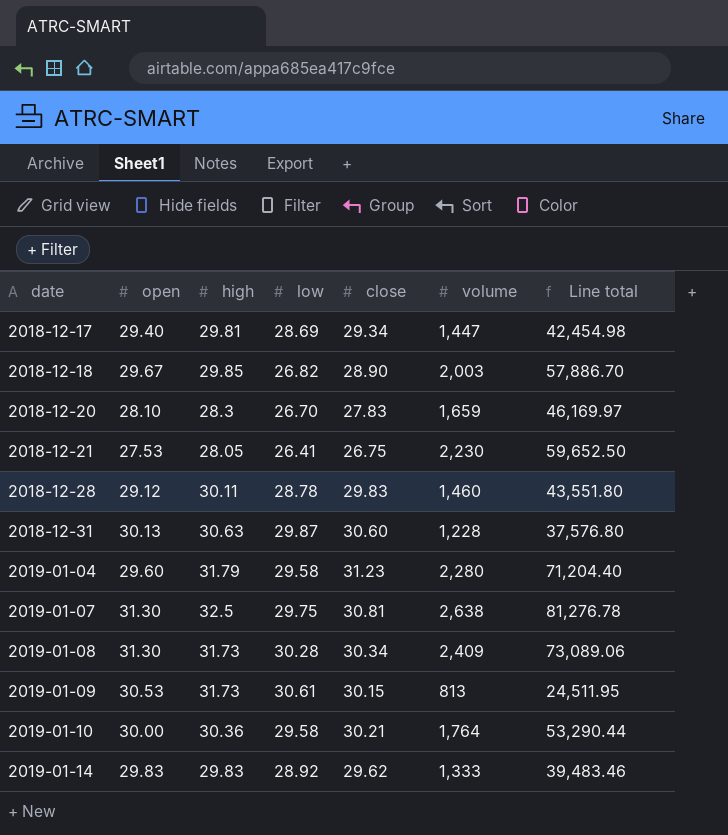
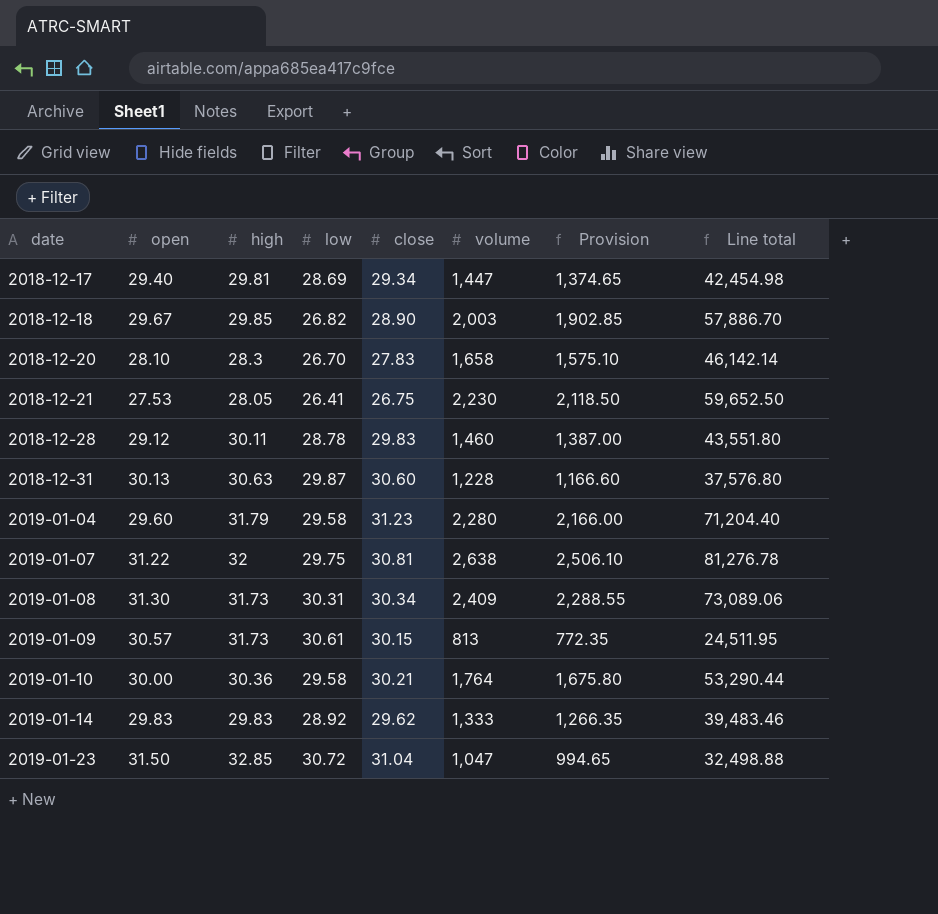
column Provision | formula: none -> [volume] * 0.95
2018-12-20 | volume: 1,659 -> 1,658
2018-12-20 | Line total: 46,169.97 -> 46,142.14
2019-01-07 | open: 31.30 -> 31.22
2019-01-07 | high: 32.5 -> 32
2019-01-08 | low: 30.28 -> 30.31
2019-01-09 | open: 30.53 -> 30.57
row 2019-01-23: none -> 31.50 | 32.85 | 30.72 | 31.04 | 1,047 | 994.65 | 32,498.88

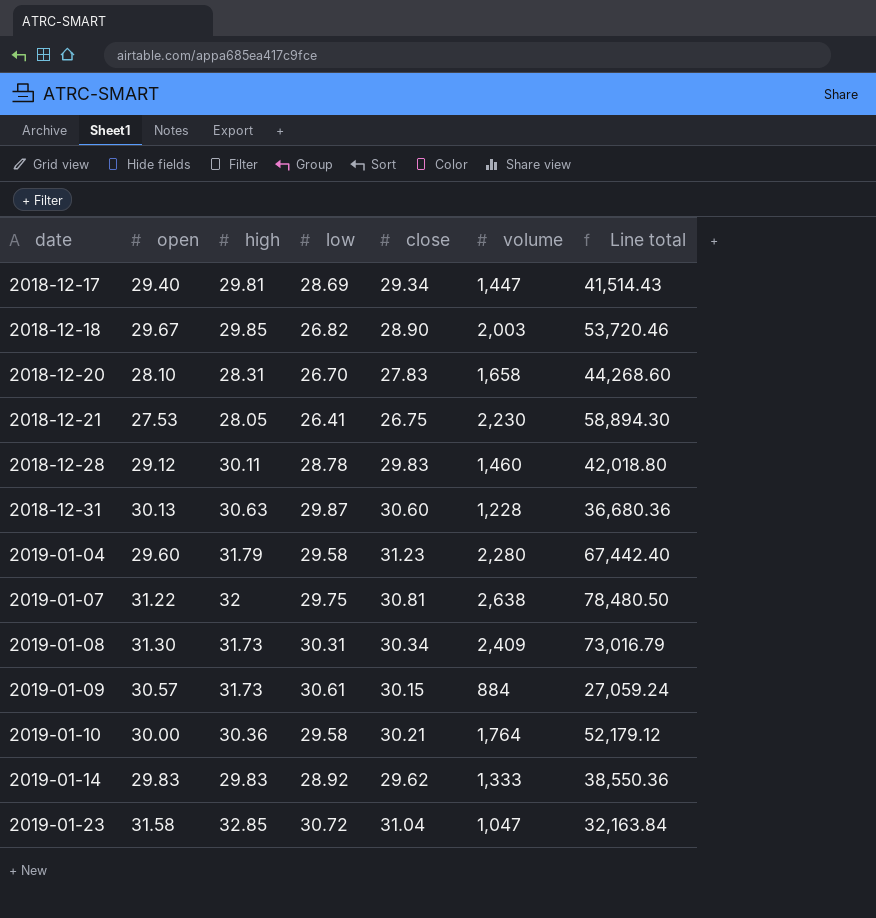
column Provision | formula: [volume] * 0.95 -> none
column Line total | formula: [close] * [volume] -> [low] * [volume]
2018-12-20 | high: 28.3 -> 28.31
2019-01-09 | volume: 813 -> 884
2019-01-23 | open: 31.50 -> 31.58

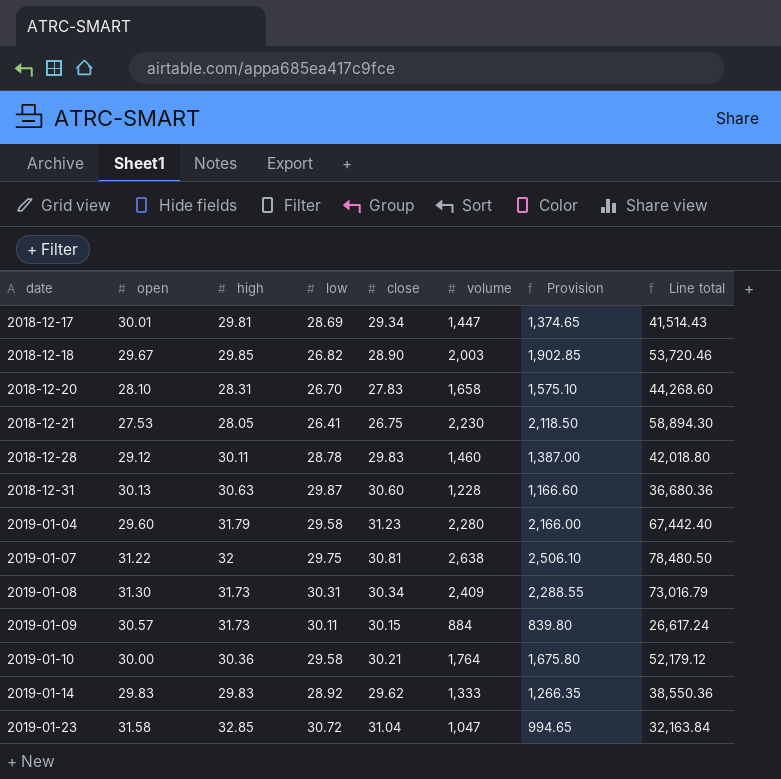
column Provision | formula: none -> [volume] * 0.95
2018-12-17 | open: 29.40 -> 30.01
2019-01-09 | low: 30.61 -> 30.11
2019-01-09 | Line total: 27,059.24 -> 26,617.24

